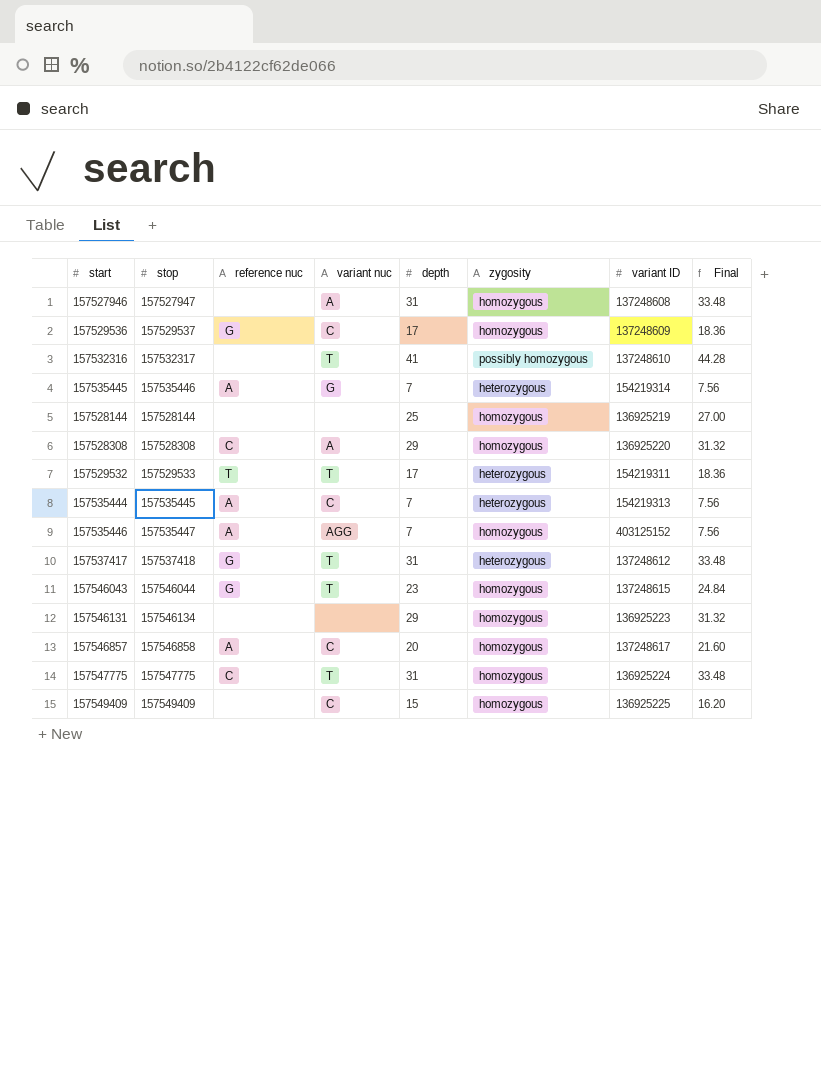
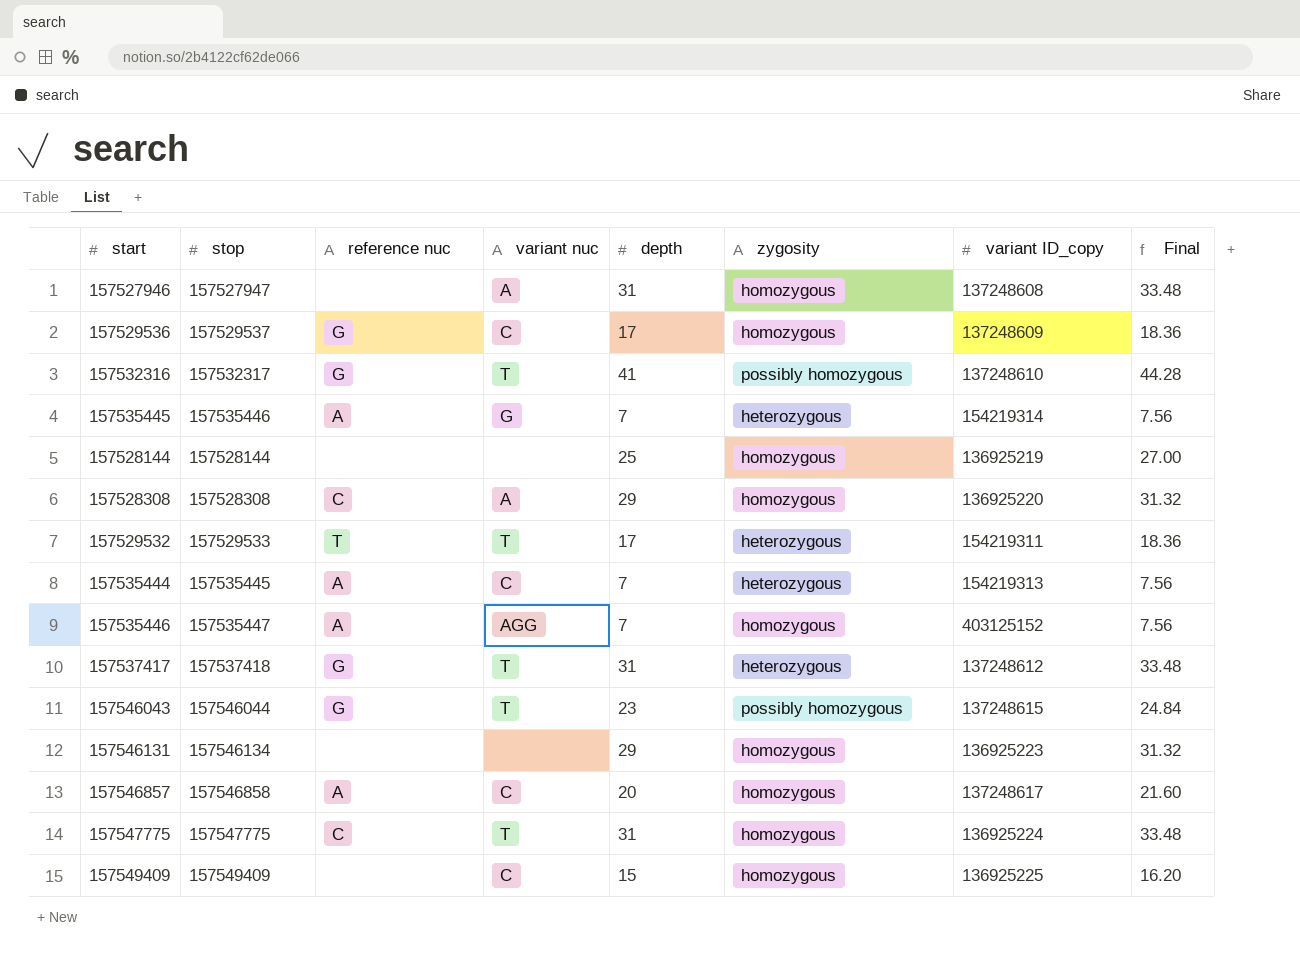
column name: variant ID -> variant ID_copy
157532316 | reference nuc: none -> G
157546043 | zygosity: homozygous -> possibly homozygous

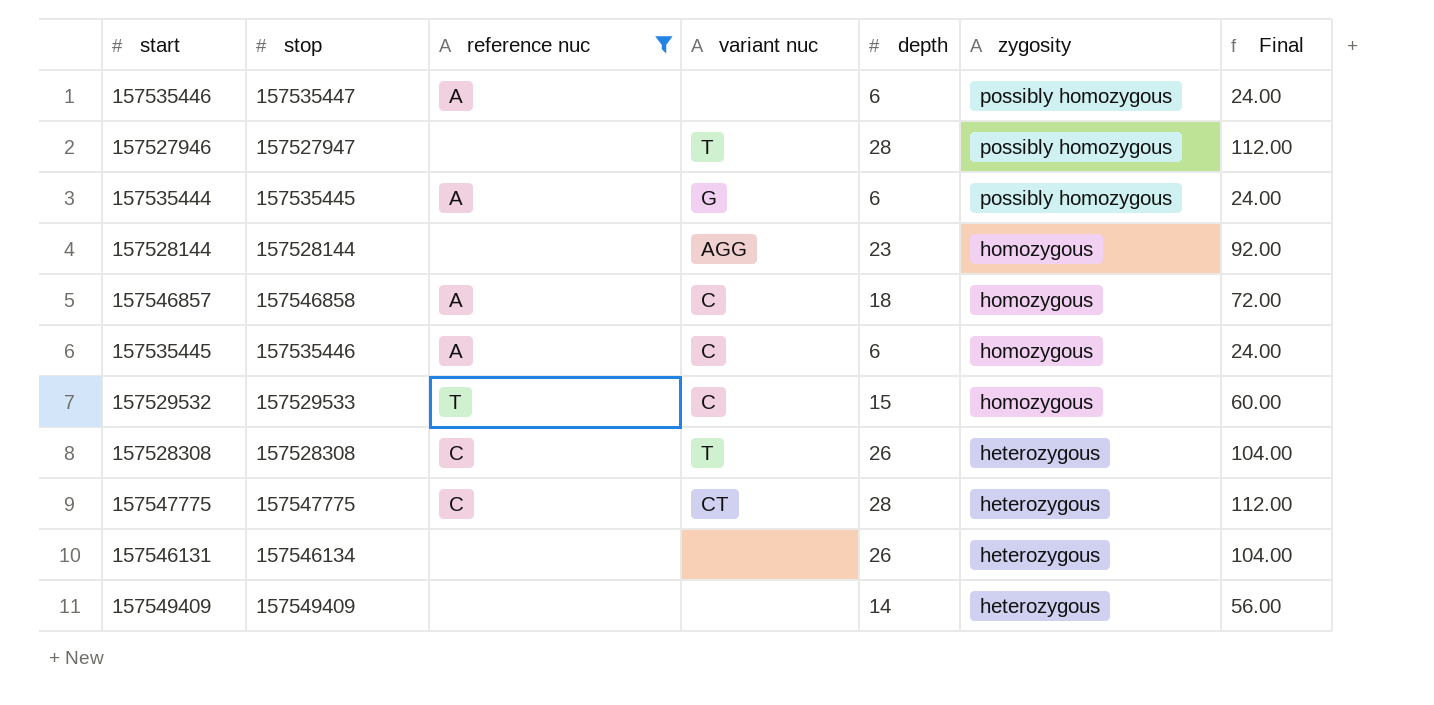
filter: none -> reference nuc != G
row order: none -> zygosity descending
column variant ID_copy | position: 7 -> none
column Final | formula: [depth] * 1.08 -> [depth] * 4
157535446 | variant nuc: AGG -> none
157535446 | depth: 7 -> 6
157535446 | zygosity: homozygous -> possibly homozygous
157527946 | variant nuc: A -> T
157527946 | depth: 31 -> 28
157527946 | zygosity: homozygous -> possibly homozygous
157535444 | variant nuc: C -> G
157535444 | depth: 7 -> 6
157535444 | zygosity: heterozygous -> possibly homozygous
157528144 | variant nuc: none -> AGG
157528144 | depth: 25 -> 23
157546857 | depth: 20 -> 18
157535445 | variant nuc: G -> C
157535445 | depth: 7 -> 6
157535445 | zygosity: heterozygous -> homozygous
157529532 | variant nuc: T -> C
157529532 | depth: 17 -> 15
157529532 | zygosity: heterozygous -> homozygous
157528308 | variant nuc: A -> T
157528308 | depth: 29 -> 26
157528308 | zygosity: homozygous -> heterozygous
157547775 | variant nuc: T -> CT
157547775 | depth: 31 -> 28
157547775 | zygosity: homozygous -> heterozygous
157546131 | depth: 29 -> 26
157546131 | zygosity: homozygous -> heterozygous
157549409 | variant nuc: C -> none
157549409 | depth: 15 -> 14
157549409 | zygosity: homozygous -> heterozygous

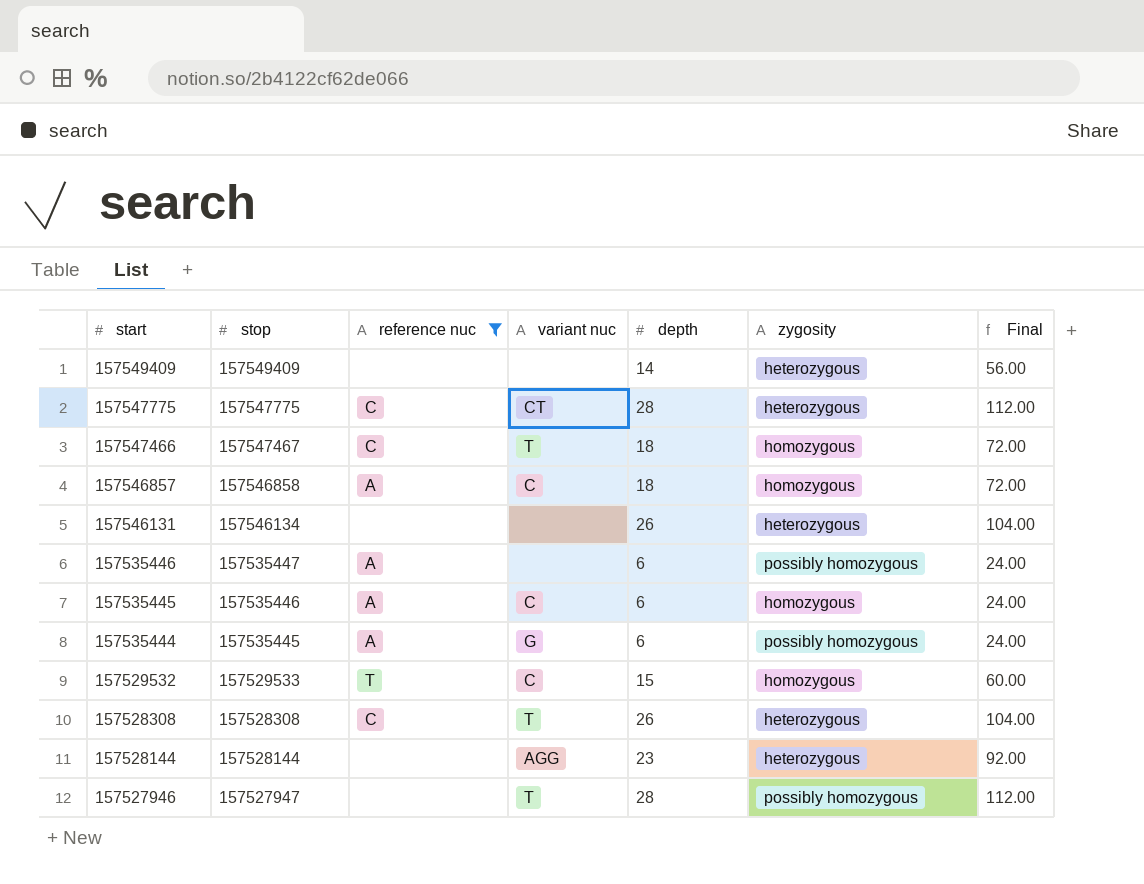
row order: zygosity descending -> start descending
row 157547466: none -> 157547467 | C | T | 18 | homozygous | 72.00
157528144 | zygosity: homozygous -> heterozygous

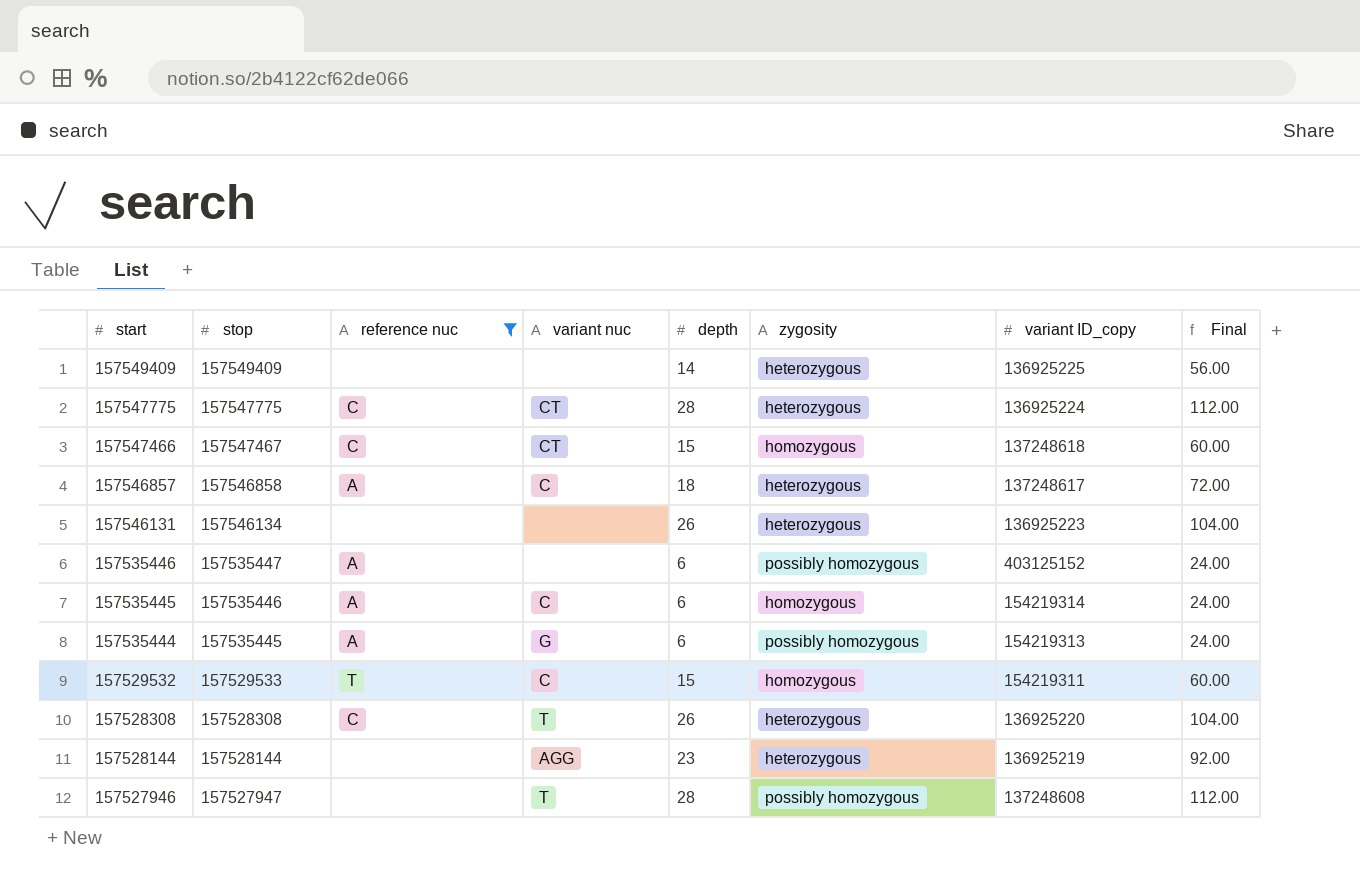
column variant ID_copy | position: none -> 7
157547466 | variant nuc: T -> CT
157547466 | depth: 18 -> 15
157547466 | Final: 72.00 -> 60.00
157546857 | zygosity: homozygous -> heterozygous

